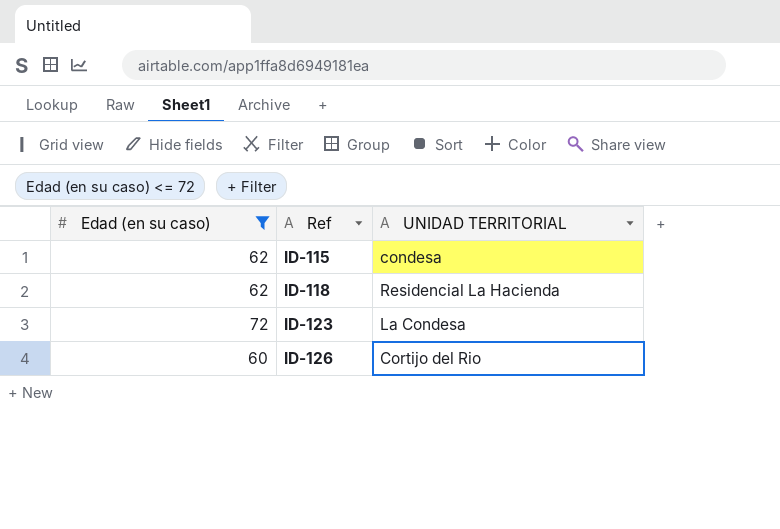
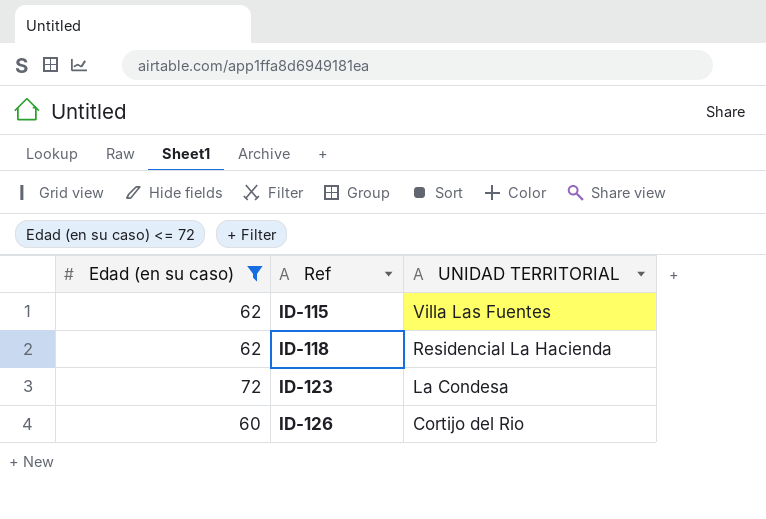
ID-115 | UNIDAD TERRITORIAL: condesa -> Villa Las Fuentes

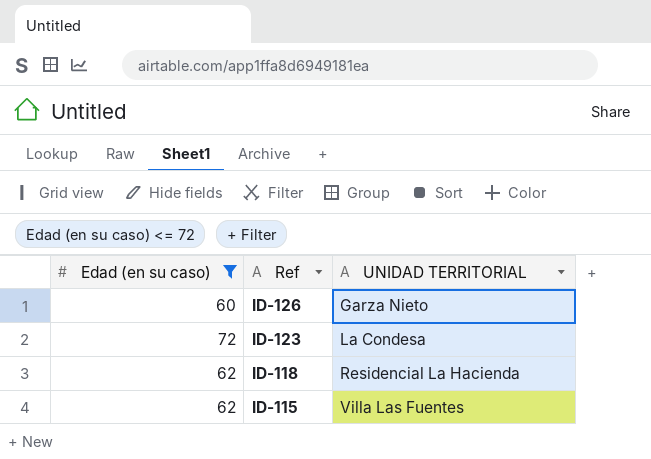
row order: Ref ascending -> Ref descending
ID-126 | UNIDAD TERRITORIAL: Cortijo del Rio -> Garza Nieto

